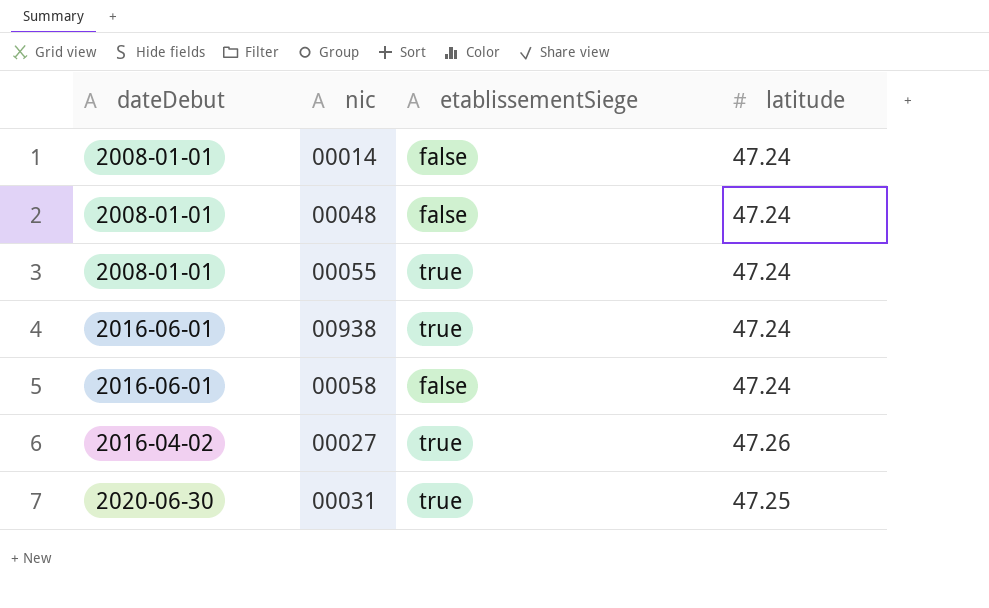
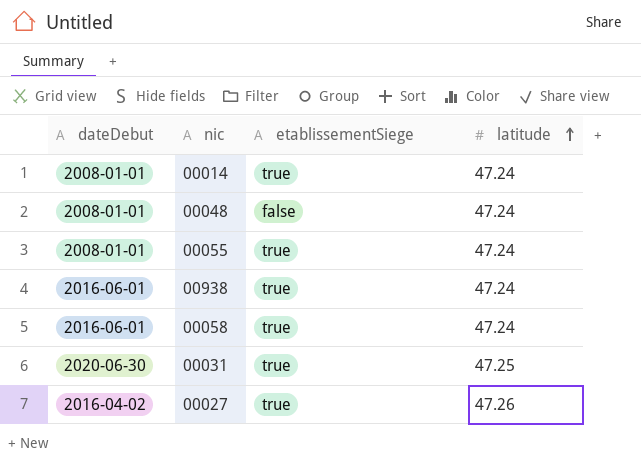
row order: none -> latitude ascending
00014 | etablissementSiege: false -> true
00058 | etablissementSiege: false -> true

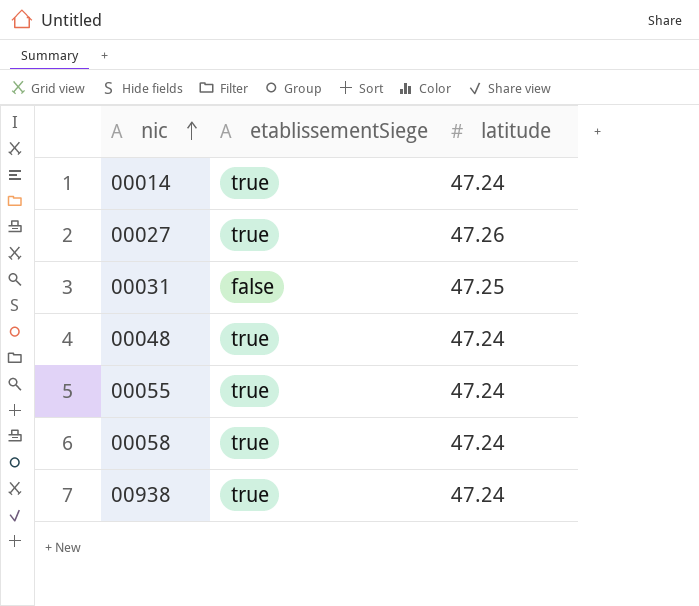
row order: latitude ascending -> nic ascending
column dateDebut | position: 1 -> none
00031 | etablissementSiege: true -> false
00048 | etablissementSiege: false -> true

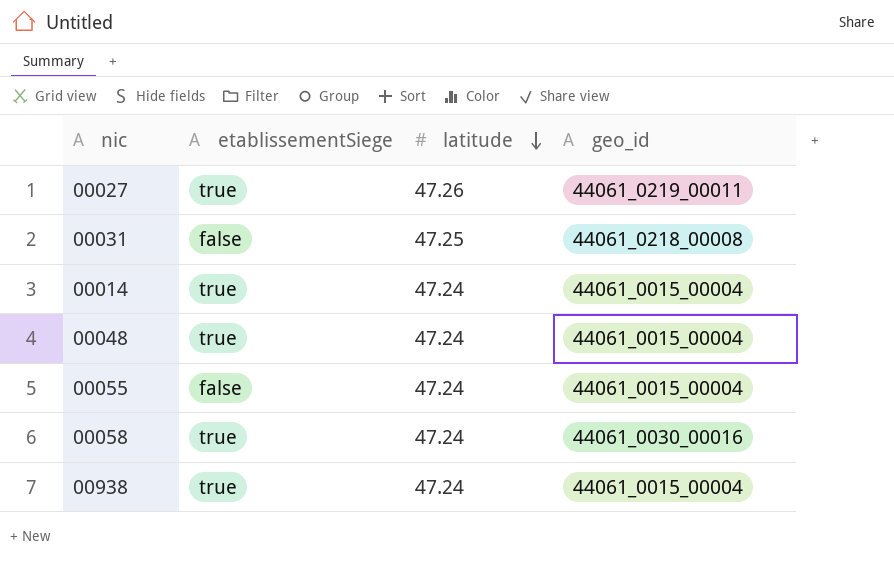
row order: nic ascending -> latitude descending
column geo_id | position: none -> 4
00055 | etablissementSiege: true -> false

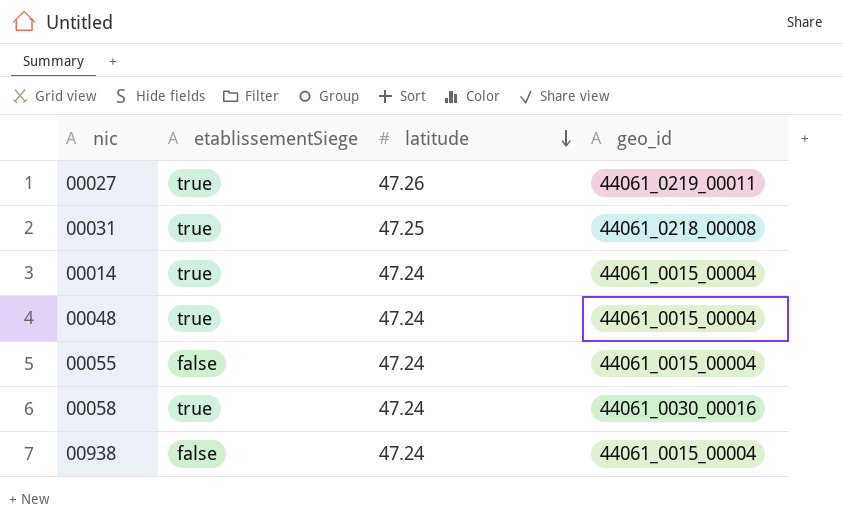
00031 | etablissementSiege: false -> true
00938 | etablissementSiege: true -> false

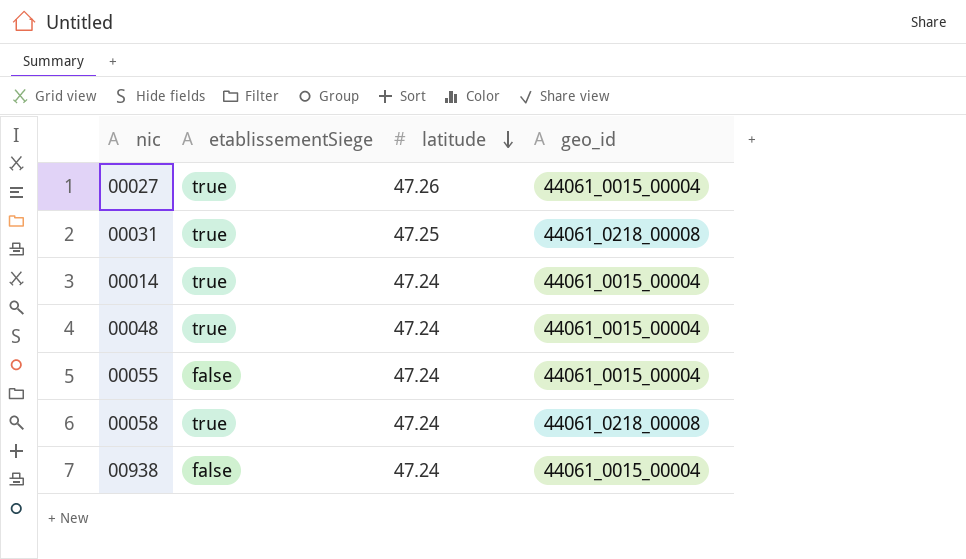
00027 | geo_id: 44061_0219_00011 -> 44061_0015_00004
00058 | geo_id: 44061_0030_00016 -> 44061_0218_00008

